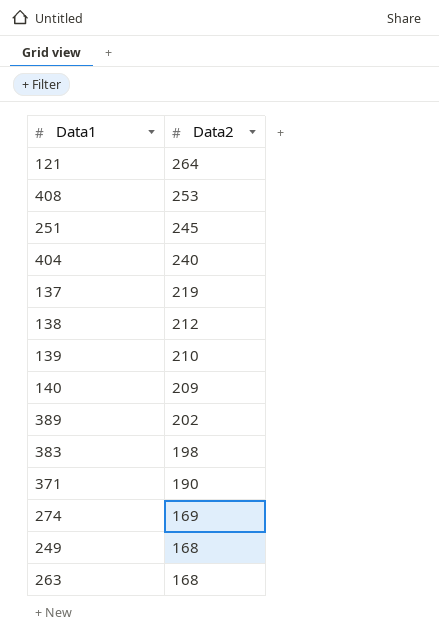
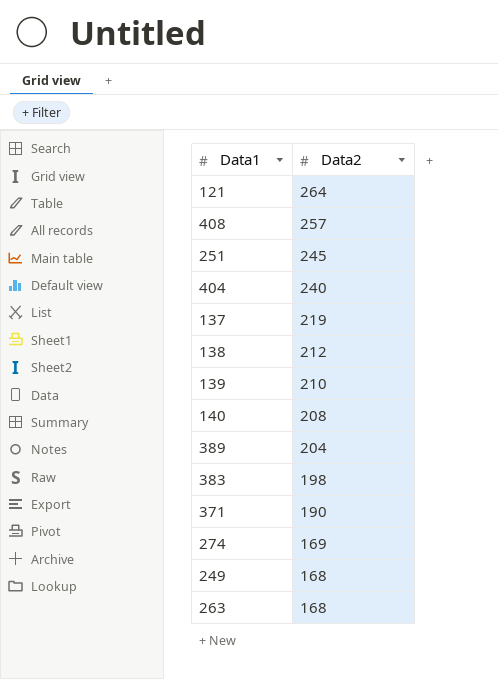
408 | Data2: 253 -> 257
140 | Data2: 209 -> 208
389 | Data2: 202 -> 204

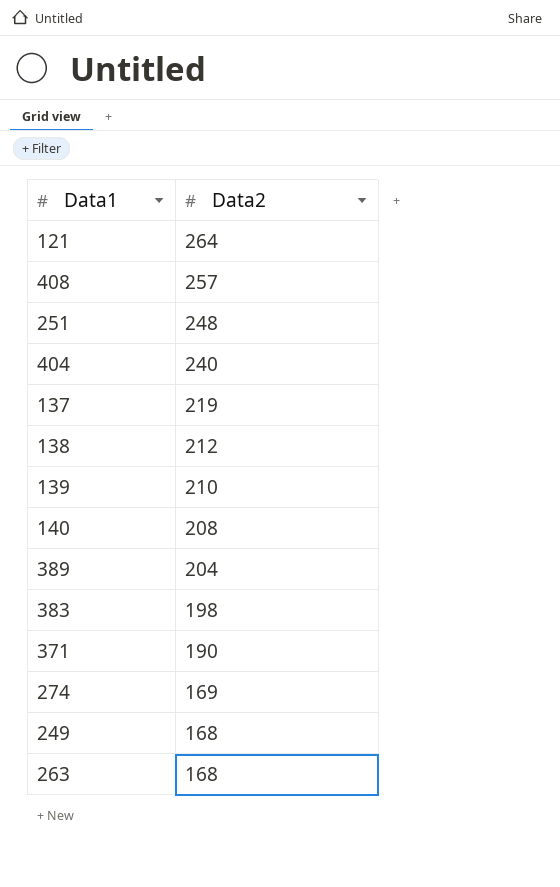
251 | Data2: 245 -> 248

